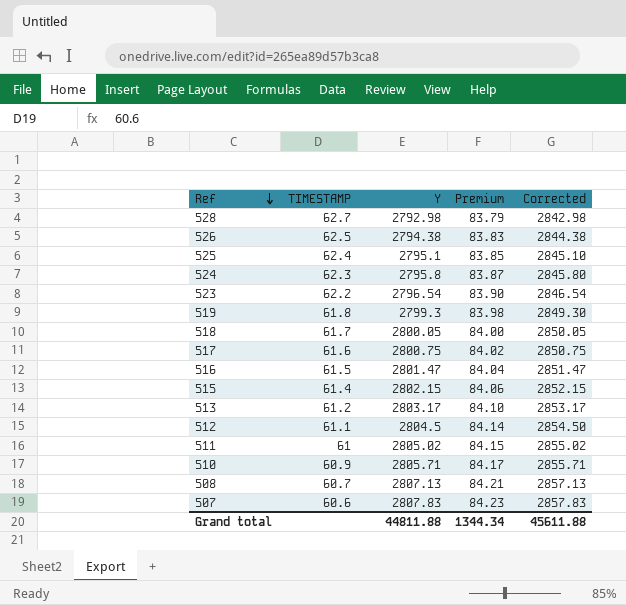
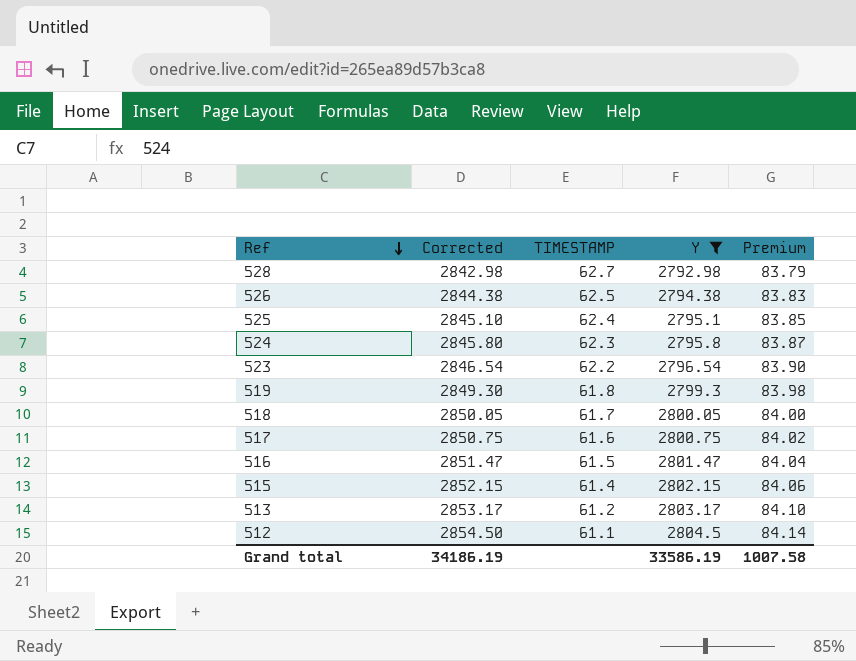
filter: none -> Y <= 2804.5
column Corrected | position: 5 -> 2
Grand total | Corrected: 45611.88 -> 34186.19
Grand total | Y: 44811.88 -> 33586.19
Grand total | Premium: 1344.34 -> 1007.58

